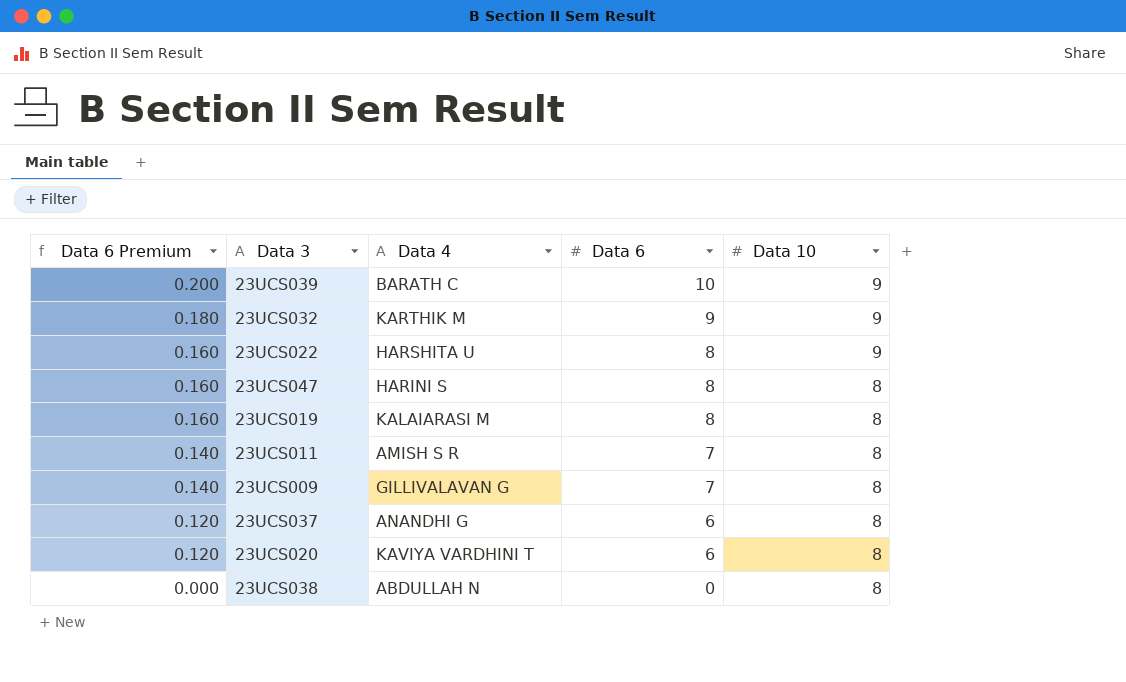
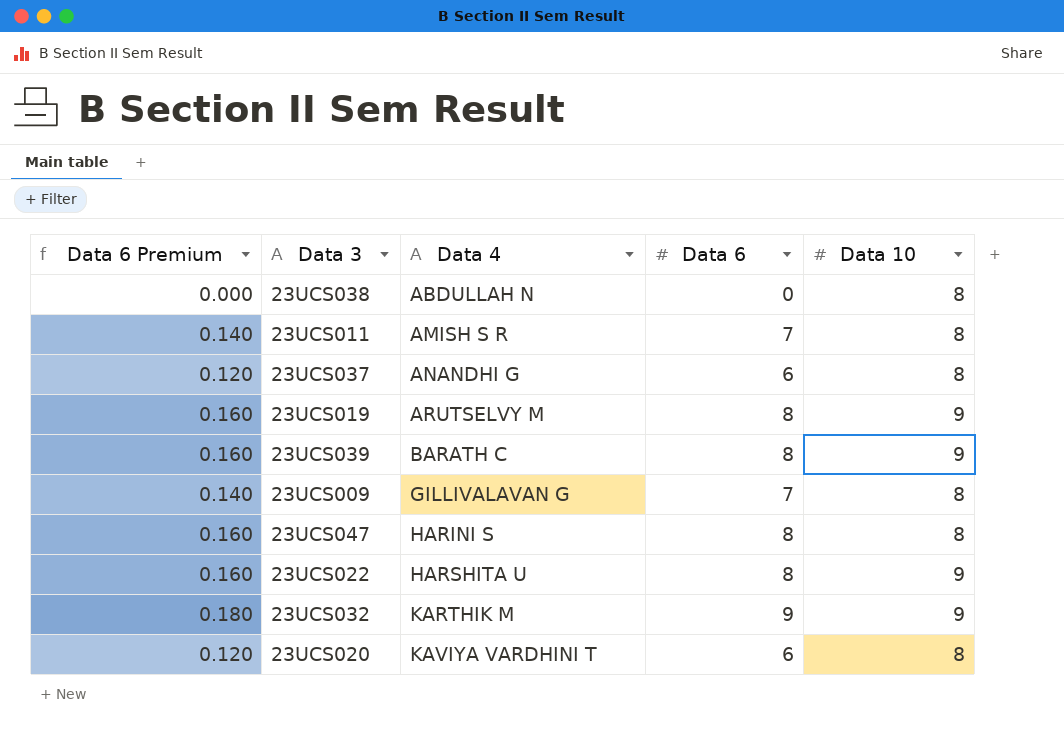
row order: Data 6 Premium descending -> Data 4 ascending
23UCS019 | Data 4: KALAIARASI M -> ARUTSELVY M
23UCS019 | Data 10: 8 -> 9
23UCS039 | Data 6 Premium: 0.200 -> 0.160
23UCS039 | Data 6: 10 -> 8

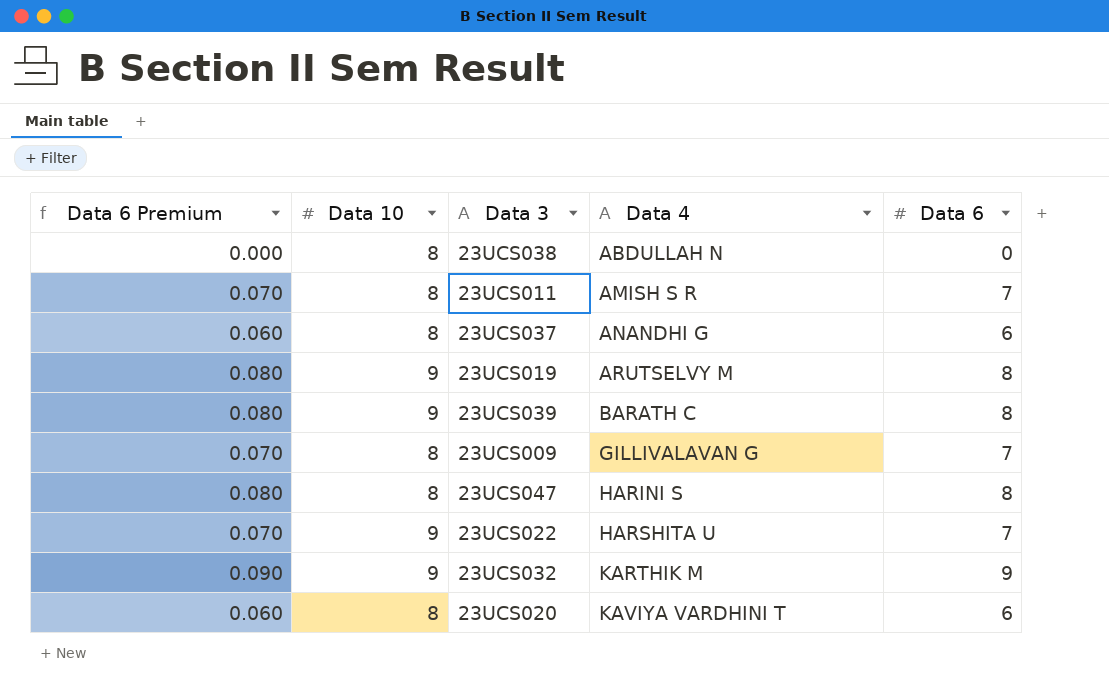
column Data 6 Premium | formula: [Data 6] * 0.02 -> [Data 6] * 0.01
column Data 10 | position: 5 -> 2
23UCS022 | Data 6: 8 -> 7

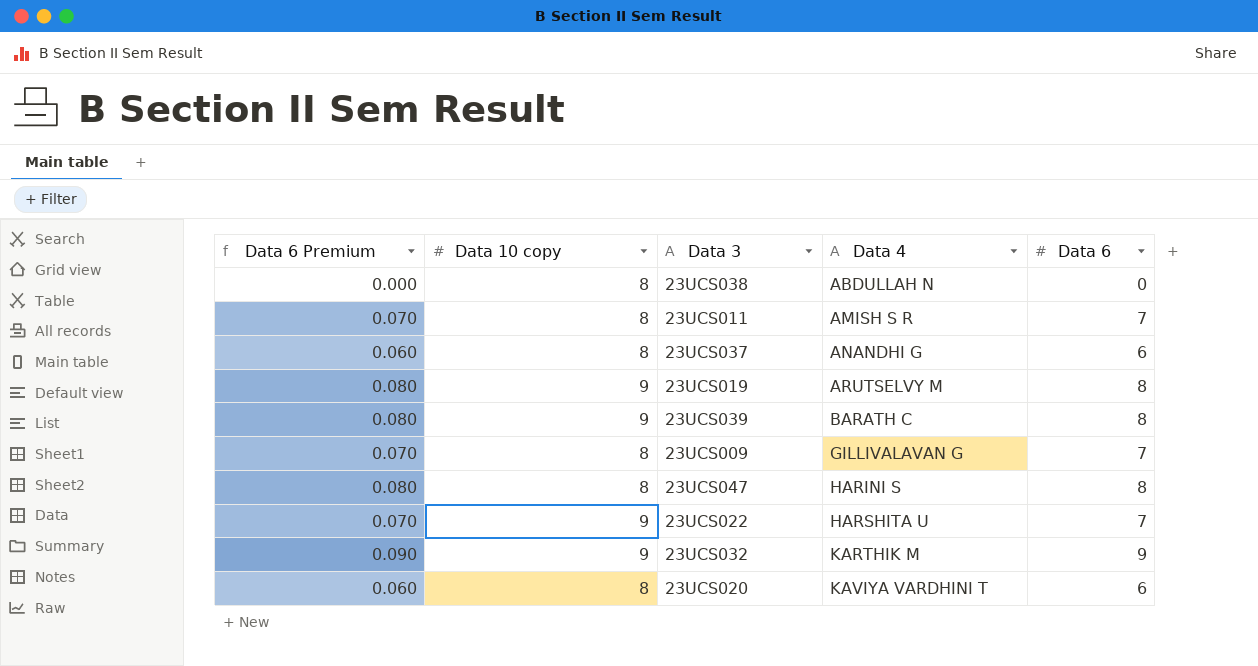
column name: Data 10 -> Data 10 copy

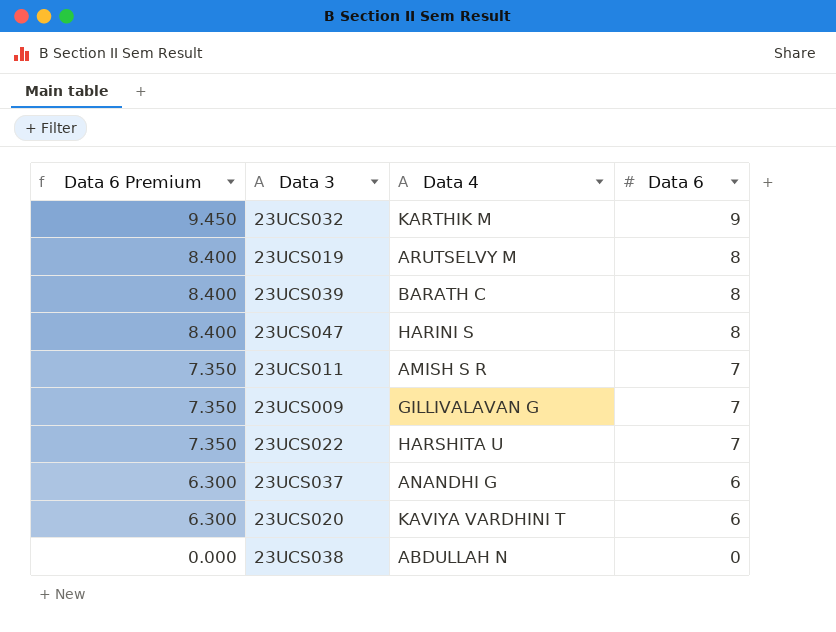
row order: Data 4 ascending -> Data 6 Premium descending
column Data 10 copy | position: 2 -> none
column Data 6 Premium | formula: [Data 6] * 0.01 -> [Data 6] * 1.05

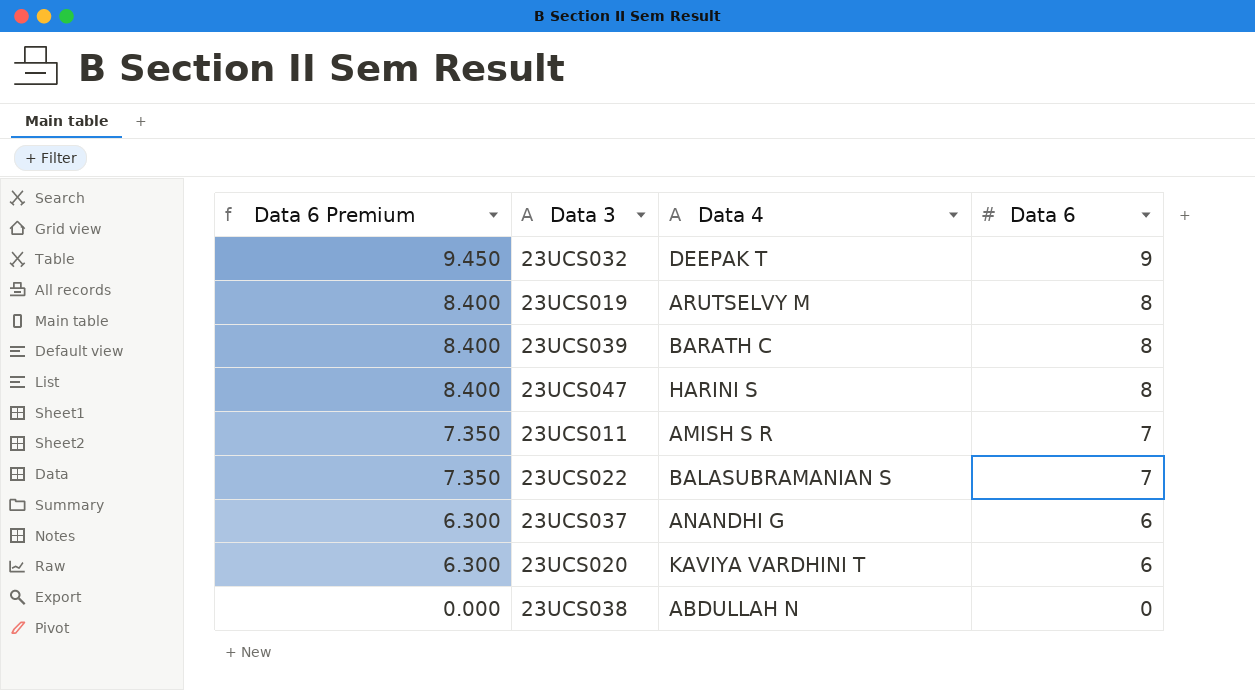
row 23UCS009: 7.350 | GILLIVALAVAN G | 7 -> none
23UCS032 | Data 4: KARTHIK M -> DEEPAK T
23UCS022 | Data 4: HARSHITA U -> BALASUBRAMANIAN S

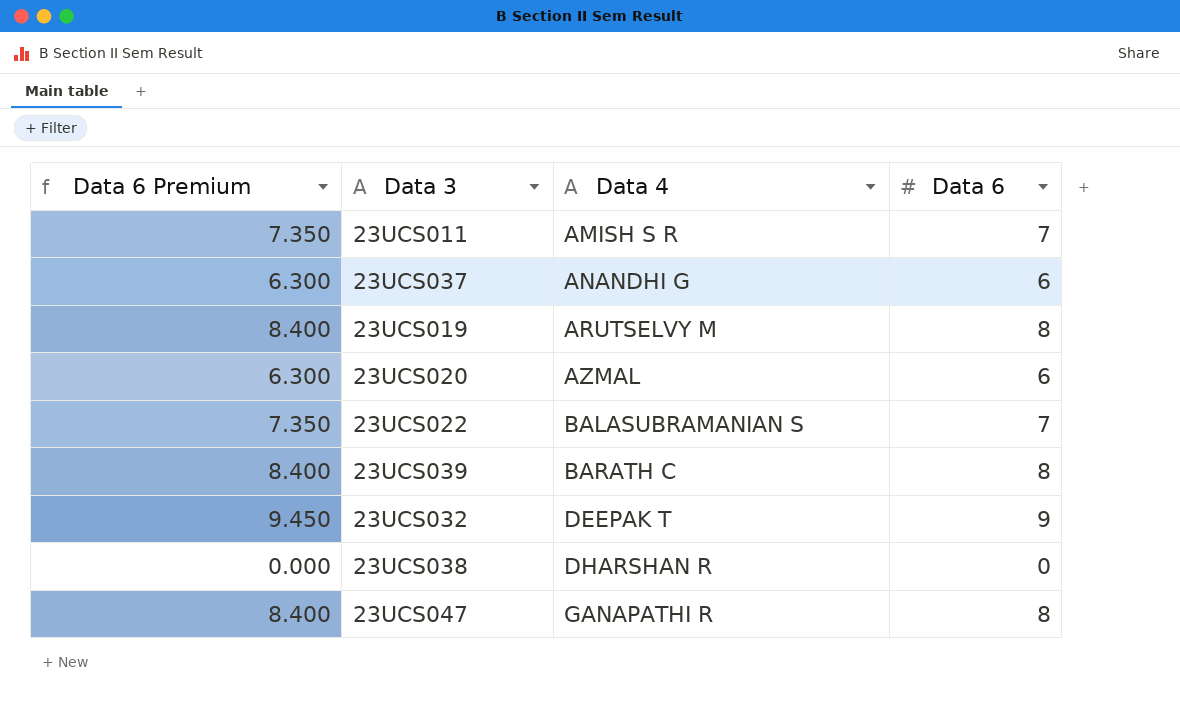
row order: Data 6 Premium descending -> Data 4 ascending
23UCS020 | Data 4: KAVIYA VARDHINI T -> AZMAL
23UCS038 | Data 4: ABDULLAH N -> DHARSHAN R
23UCS047 | Data 4: HARINI S -> GANAPATHI R

